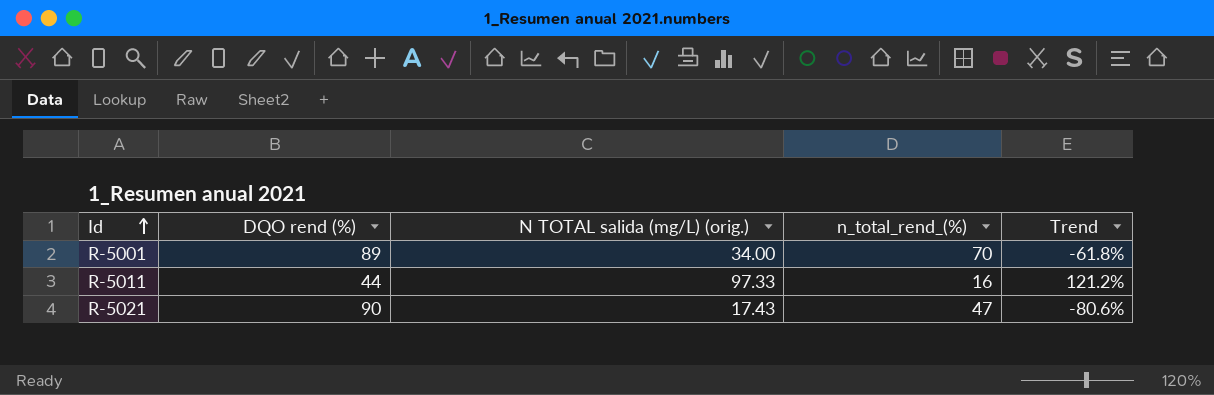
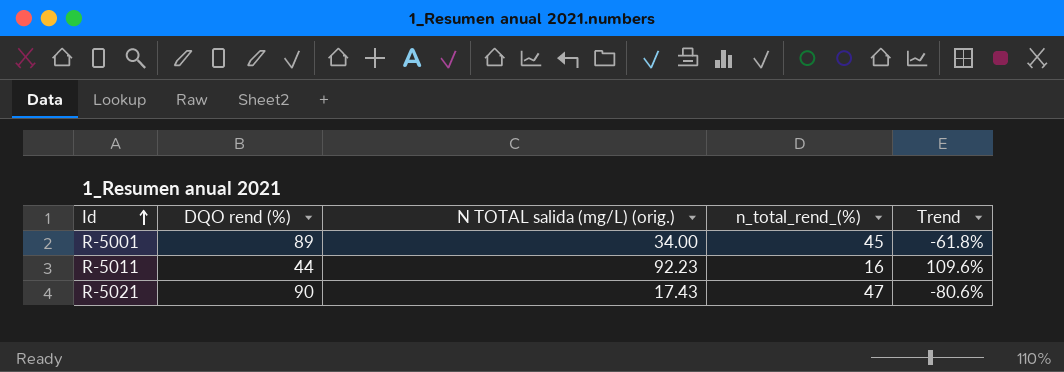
R-5001 | n_total_rend_(%): 70 -> 45
R-5011 | N TOTAL salida (mg/L) (orig.): 97.33 -> 92.23
R-5011 | Trend: 121.2% -> 109.6%

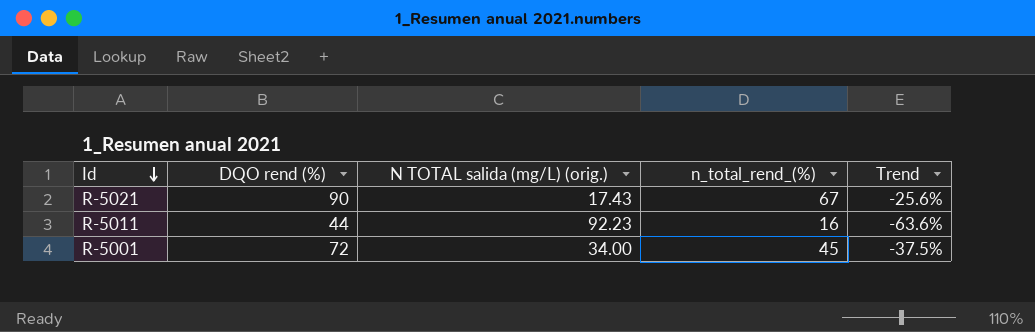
row order: Id ascending -> Id descending
column Trend | formula: ([N TOTAL salida (mg/L) (orig.)] - [DQO rend (%)]) / [DQO rend (%)] -> ([n_total_rend_(%)] - [DQO rend (%)]) / [DQO rend (%)]
R-5021 | n_total_rend_(%): 47 -> 67
R-5001 | DQO rend (%): 89 -> 72

